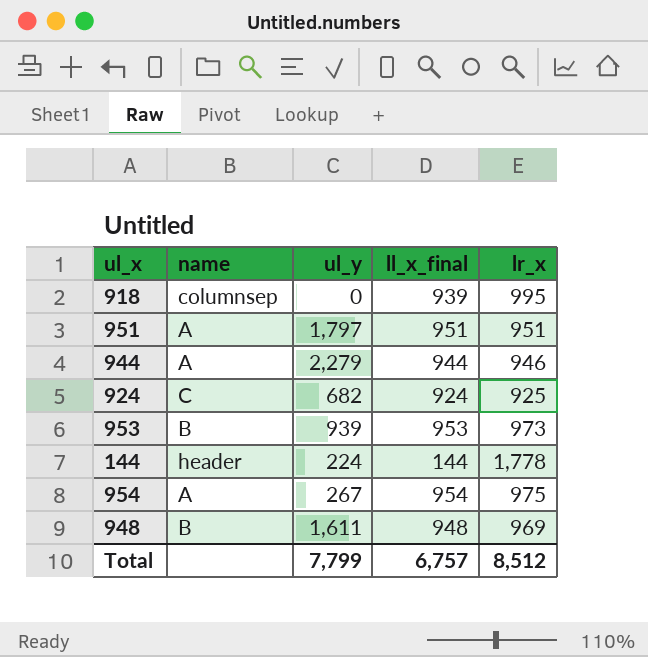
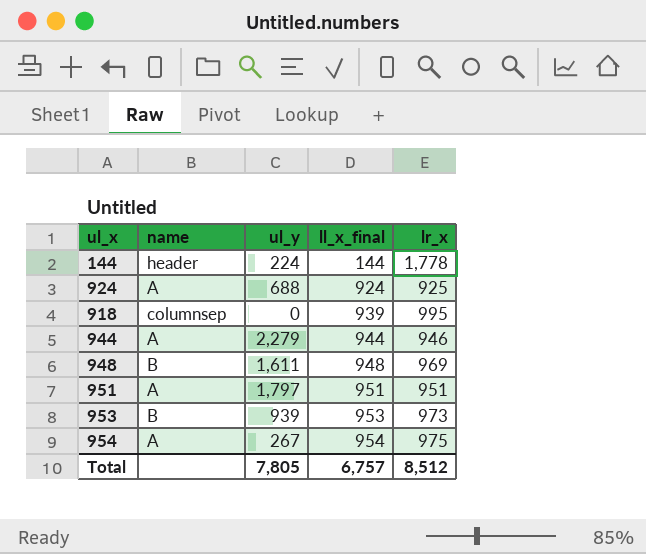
row order: none -> ll_x_final ascending
924 | name: C -> A
924 | ul_y: 682 -> 688
Total | ul_y: 7,799 -> 7,805

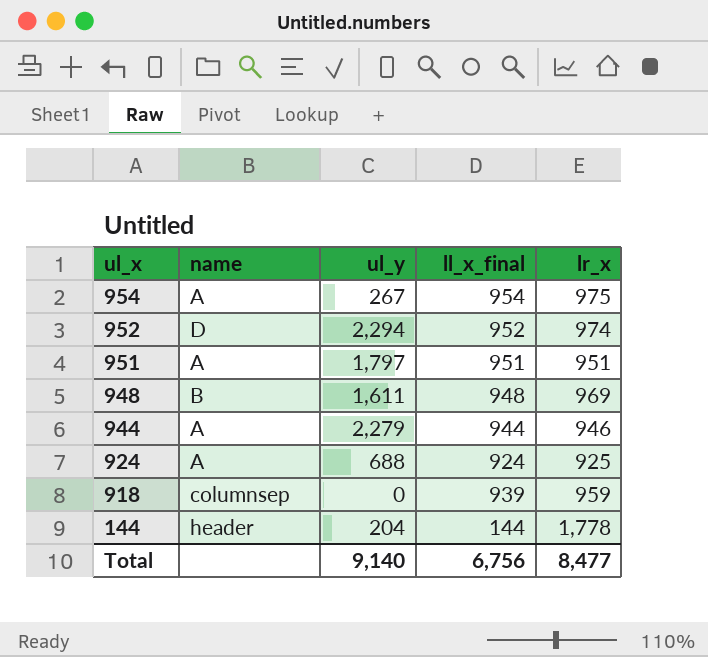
row order: ll_x_final ascending -> ul_x descending
row 953: B | 939 | 953 | 973 -> none
row 952: none -> D | 2,294 | 952 | 974
918 | lr_x: 995 -> 959
144 | ul_y: 224 -> 204
Total | ul_y: 7,805 -> 9,140
Total | ll_x_final: 6,757 -> 6,756
Total | lr_x: 8,512 -> 8,477

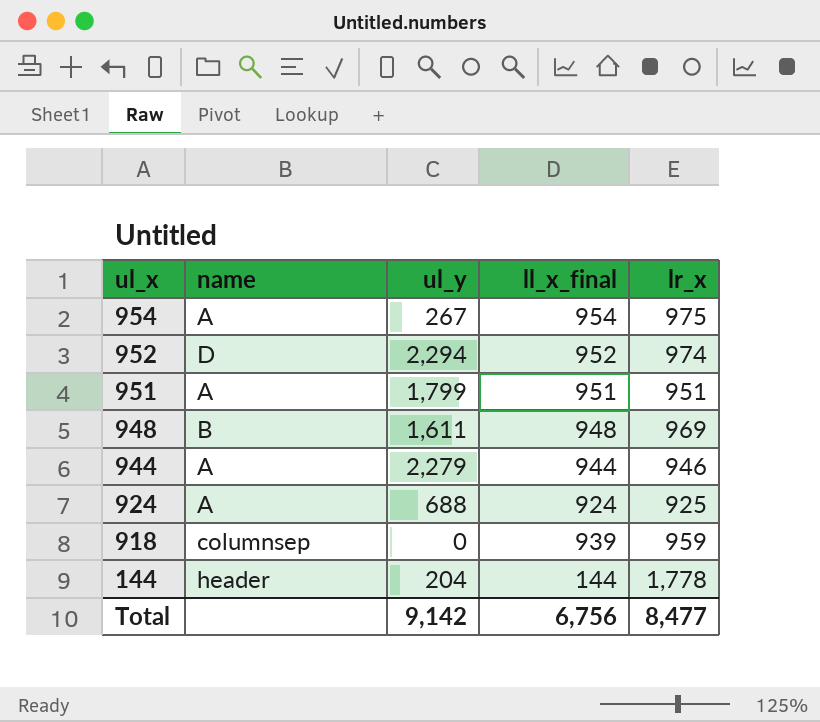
951 | ul_y: 1,797 -> 1,799
Total | ul_y: 9,140 -> 9,142

